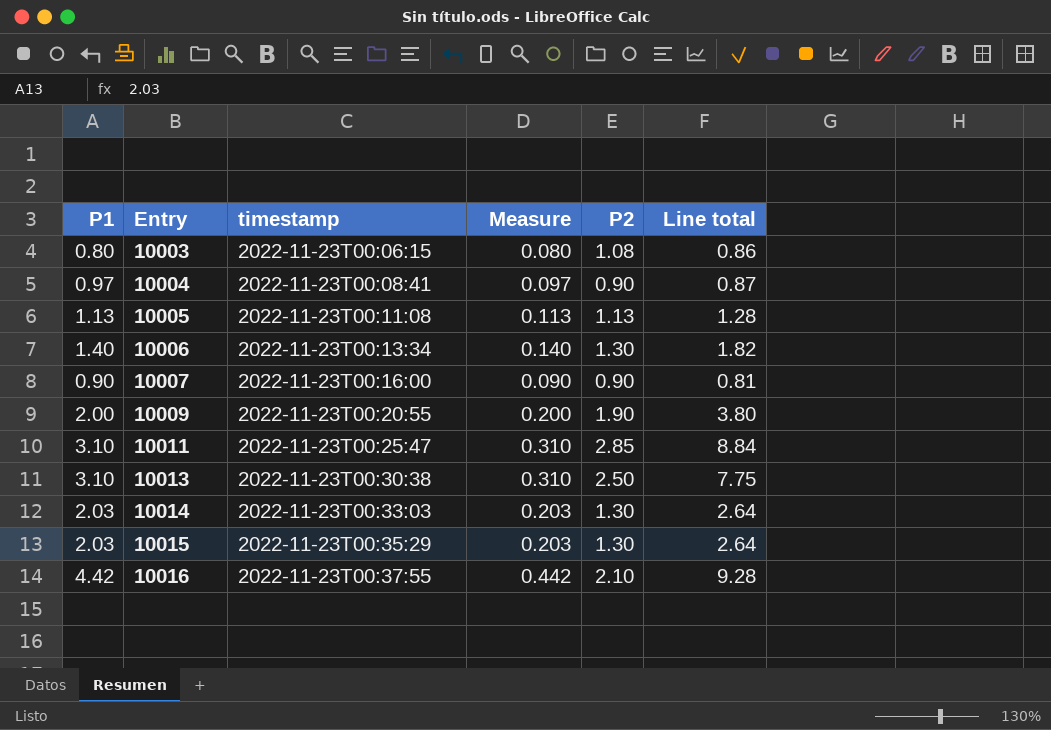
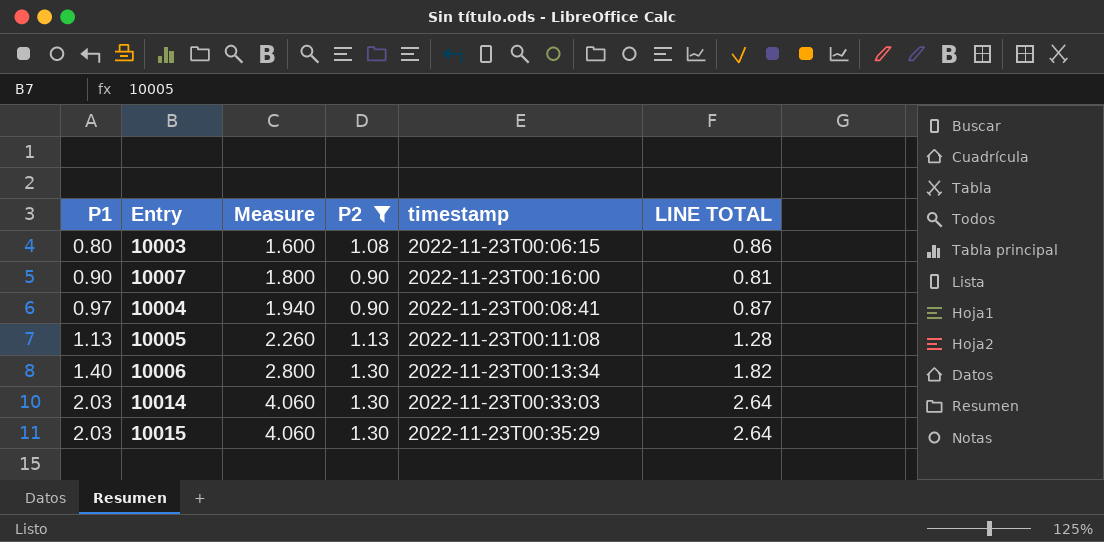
filter: none -> P2 <= 1.30
row order: Entry ascending -> P1 ascending
column Measure | formula: [P1] * 0.1 -> [P1] * 2
column timestamp | position: 3 -> 5
column name: Line total -> LINE TOTAL

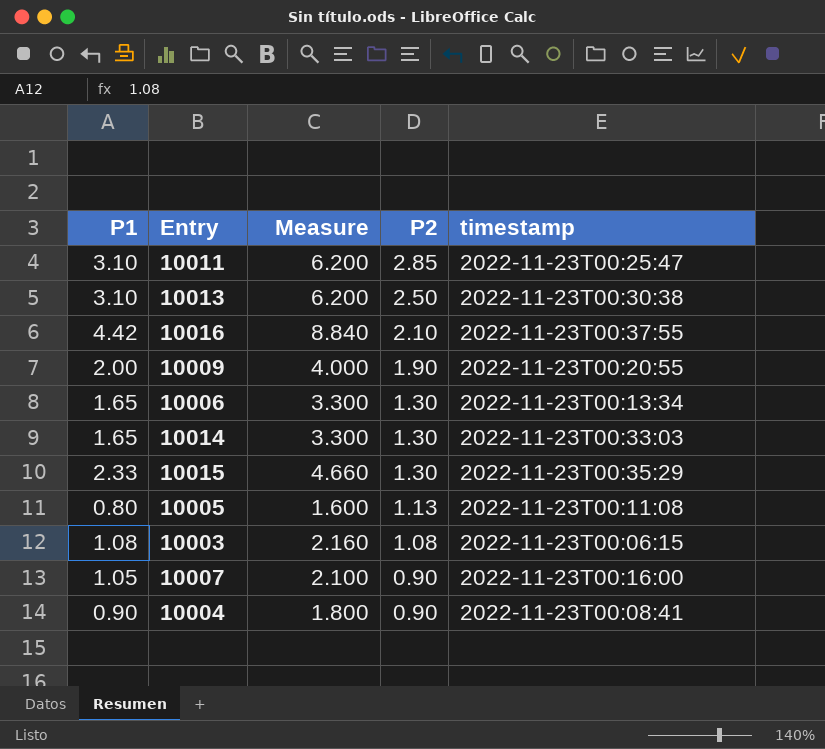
filter: P2 <= 1.30 -> none
row order: P1 ascending -> P2 descending
column LINE TOTAL | formula: [P1] * [P2] -> none
10006 | P1: 1.40 -> 1.65
10006 | Measure: 2.800 -> 3.300
10014 | P1: 2.03 -> 1.65
10014 | Measure: 4.060 -> 3.300
10015 | P1: 2.03 -> 2.33
10015 | Measure: 4.060 -> 4.660
10005 | P1: 1.13 -> 0.80
10005 | Measure: 2.260 -> 1.600
10003 | P1: 0.80 -> 1.08
10003 | Measure: 1.600 -> 2.160
10007 | P1: 0.90 -> 1.05
10007 | Measure: 1.800 -> 2.100
10004 | P1: 0.97 -> 0.90
10004 | Measure: 1.940 -> 1.800

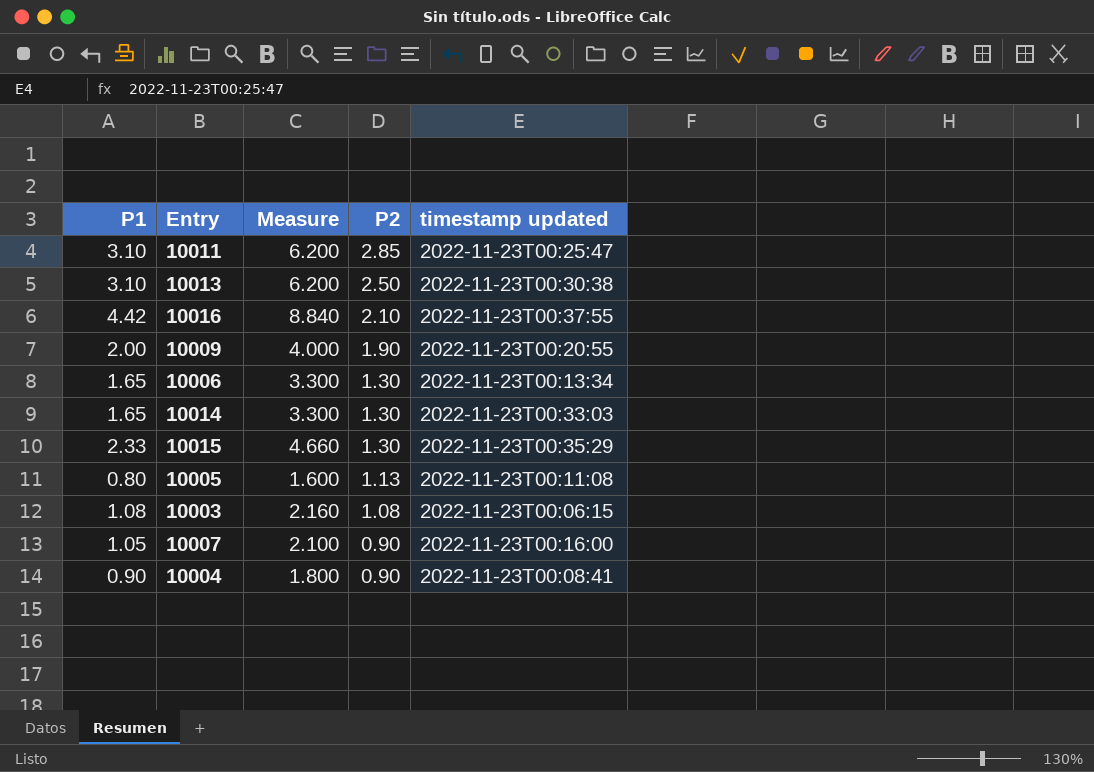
column name: timestamp -> timestamp updated

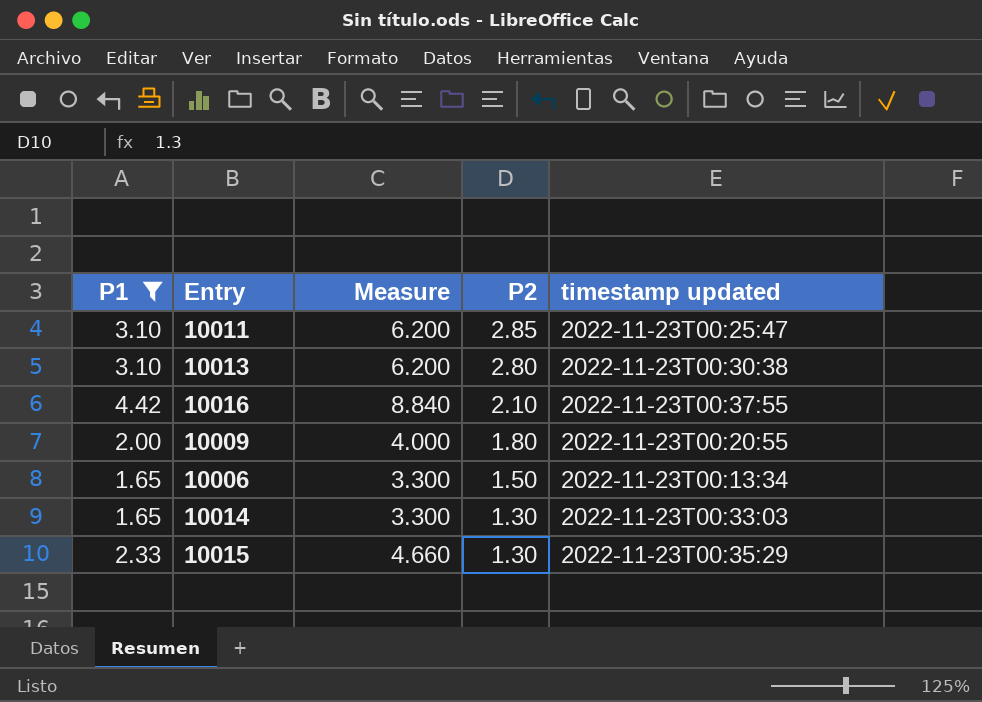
filter: none -> P1 >= 1.65
10013 | P2: 2.50 -> 2.80
10009 | P2: 1.90 -> 1.80
10006 | P2: 1.30 -> 1.50

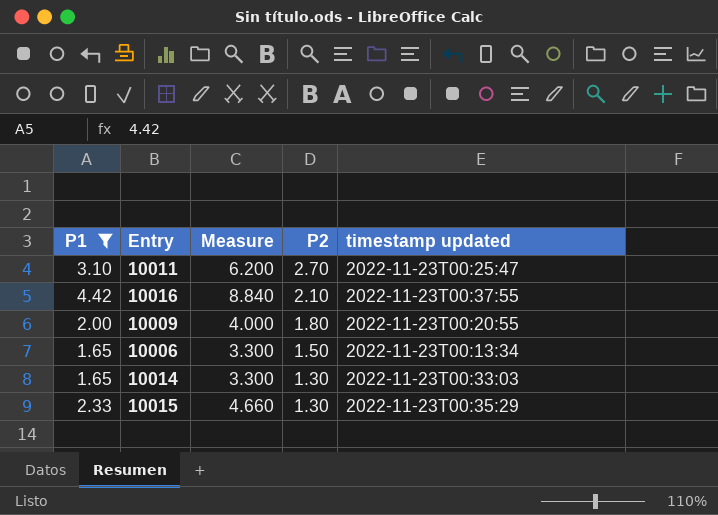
row 10013: 3.10 | 6.200 | 2.80 | 2022-11-23T00:30:38 -> none
10011 | P2: 2.85 -> 2.70

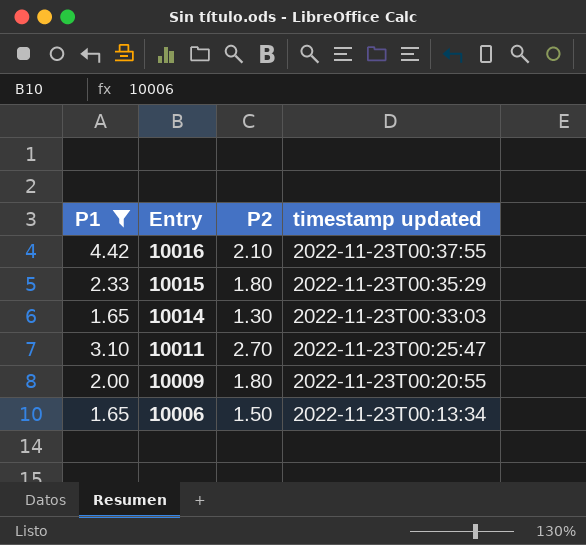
row order: P2 descending -> Entry descending
column Measure | formula: [P1] * 2 -> none
10015 | P2: 1.30 -> 1.80

